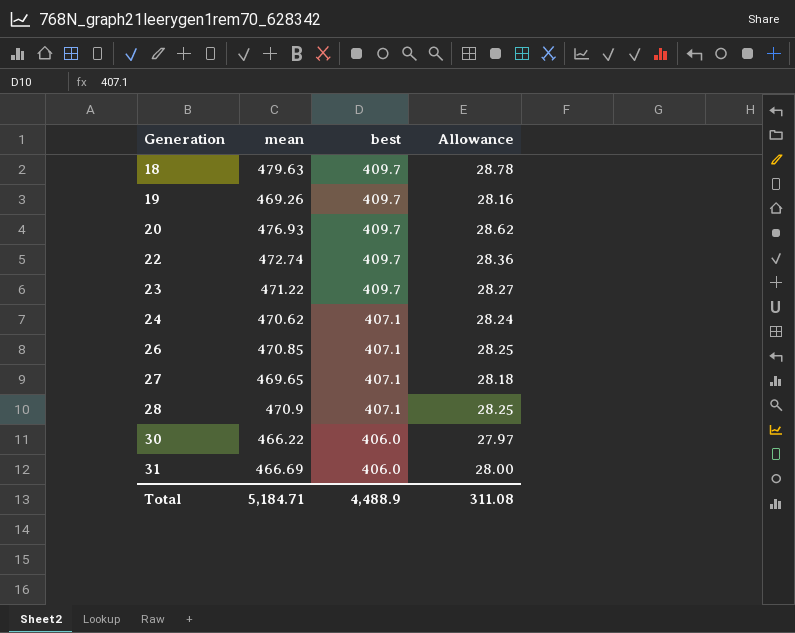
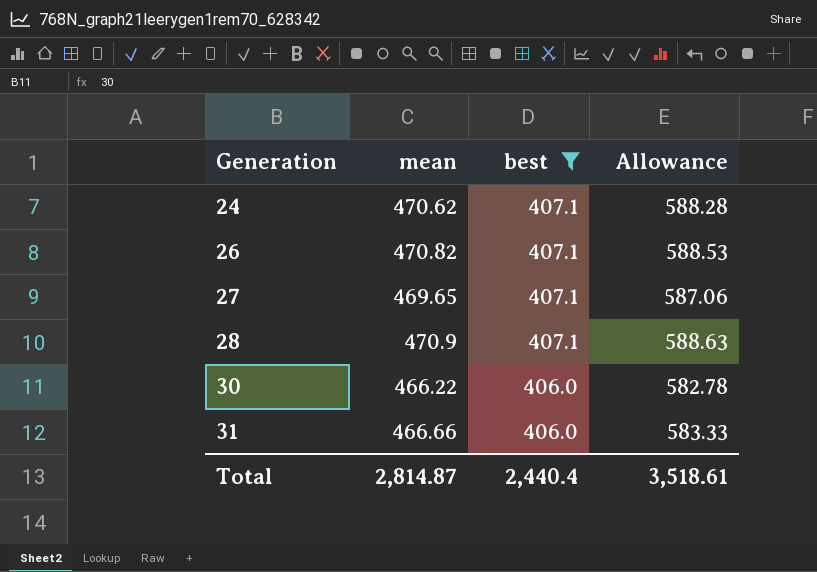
filter: none -> best != 409.7
column Allowance | formula: [mean] * 0.06 -> [mean] * 1.25
26 | mean: 470.85 -> 470.82
31 | mean: 466.69 -> 466.66
Total | mean: 5,184.71 -> 2,814.87
Total | best: 4,488.9 -> 2,440.4
Total | Allowance: 311.08 -> 3,518.61

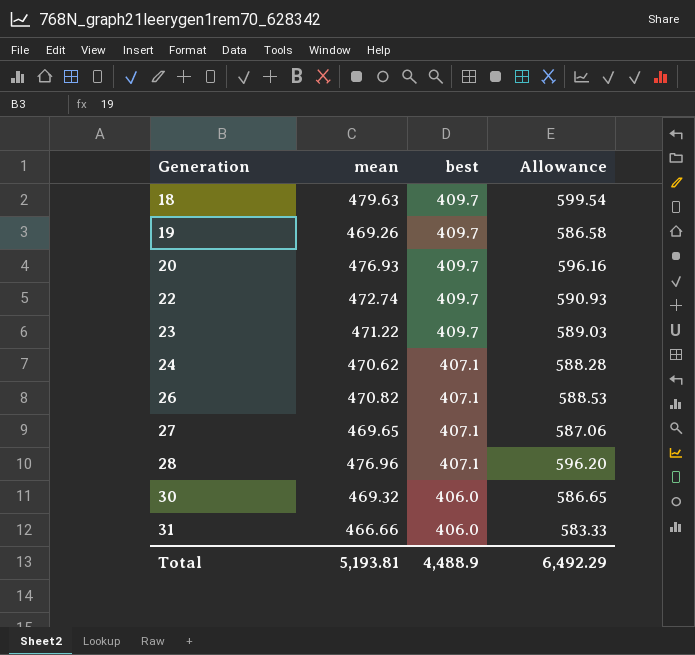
filter: best != 409.7 -> none
28 | mean: 470.9 -> 476.96
28 | Allowance: 588.63 -> 596.20
30 | mean: 466.22 -> 469.32
30 | Allowance: 582.78 -> 586.65
Total | mean: 2,814.87 -> 5,193.81
Total | best: 2,440.4 -> 4,488.9
Total | Allowance: 3,518.61 -> 6,492.29

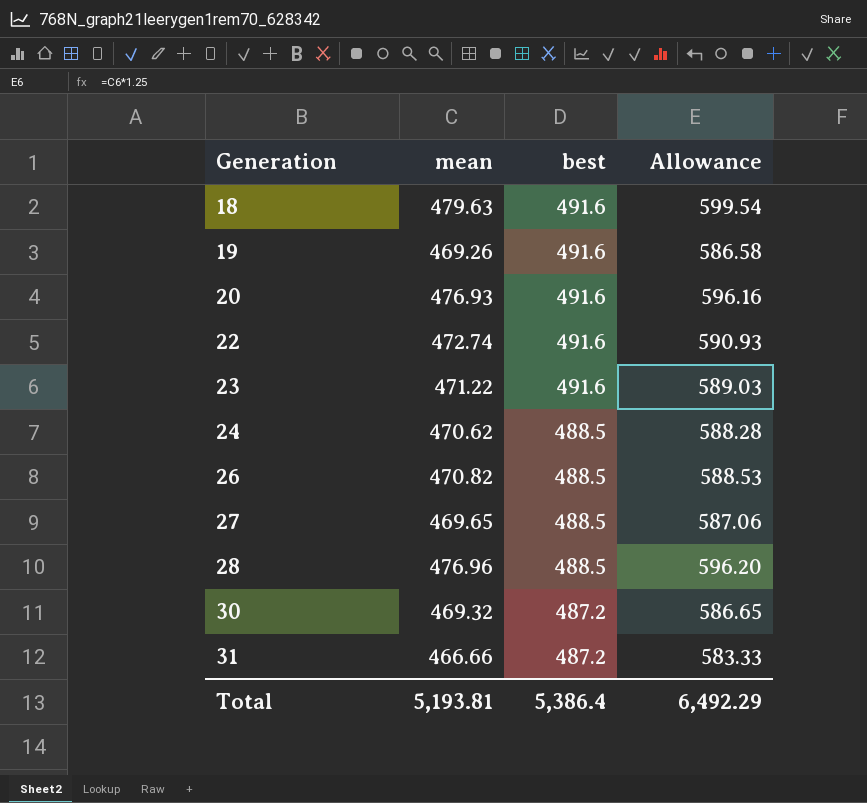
18 | best: 409.7 -> 491.6
19 | best: 409.7 -> 491.6
20 | best: 409.7 -> 491.6
22 | best: 409.7 -> 491.6
23 | best: 409.7 -> 491.6
24 | best: 407.1 -> 488.5
26 | best: 407.1 -> 488.5
27 | best: 407.1 -> 488.5
28 | best: 407.1 -> 488.5
30 | best: 406.0 -> 487.2
31 | best: 406.0 -> 487.2
Total | best: 4,488.9 -> 5,386.4

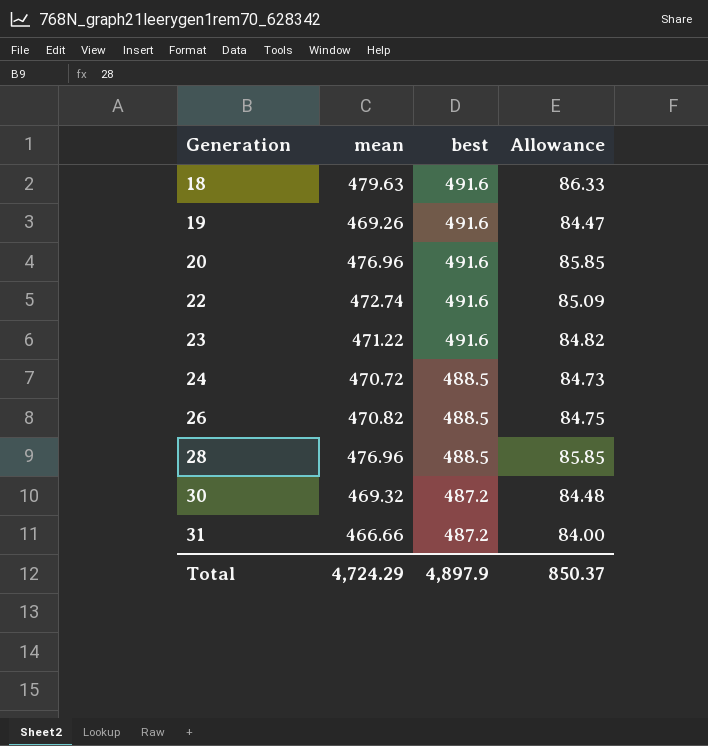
column Allowance | formula: [mean] * 1.25 -> [mean] * 0.18
row 27: 469.65 | 488.5 | 587.06 -> none
20 | mean: 476.93 -> 476.96
24 | mean: 470.62 -> 470.72
Total | mean: 5,193.81 -> 4,724.29
Total | best: 5,386.4 -> 4,897.9
Total | Allowance: 6,492.29 -> 850.37

